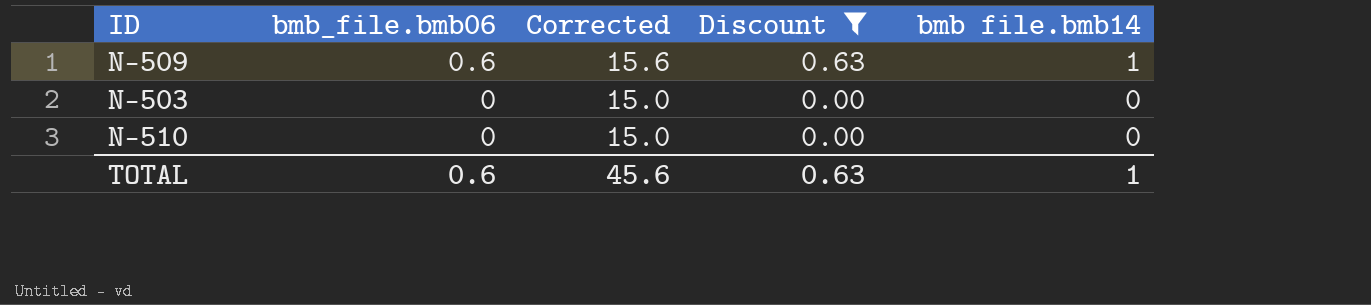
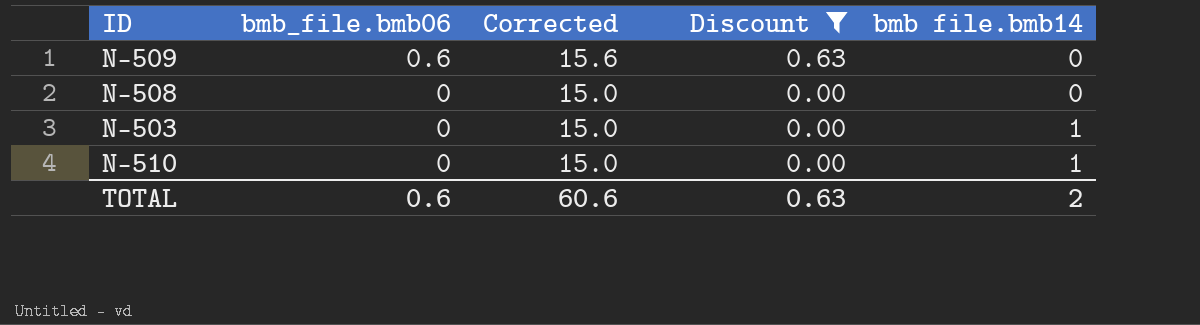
N-509 | bmb file.bmb14: 1 -> 0
row N-508: none -> 0 | 15.0 | 0.00 | 0
N-503 | bmb file.bmb14: 0 -> 1
N-510 | bmb file.bmb14: 0 -> 1
TOTAL | Corrected: 45.6 -> 60.6
TOTAL | bmb file.bmb14: 1 -> 2

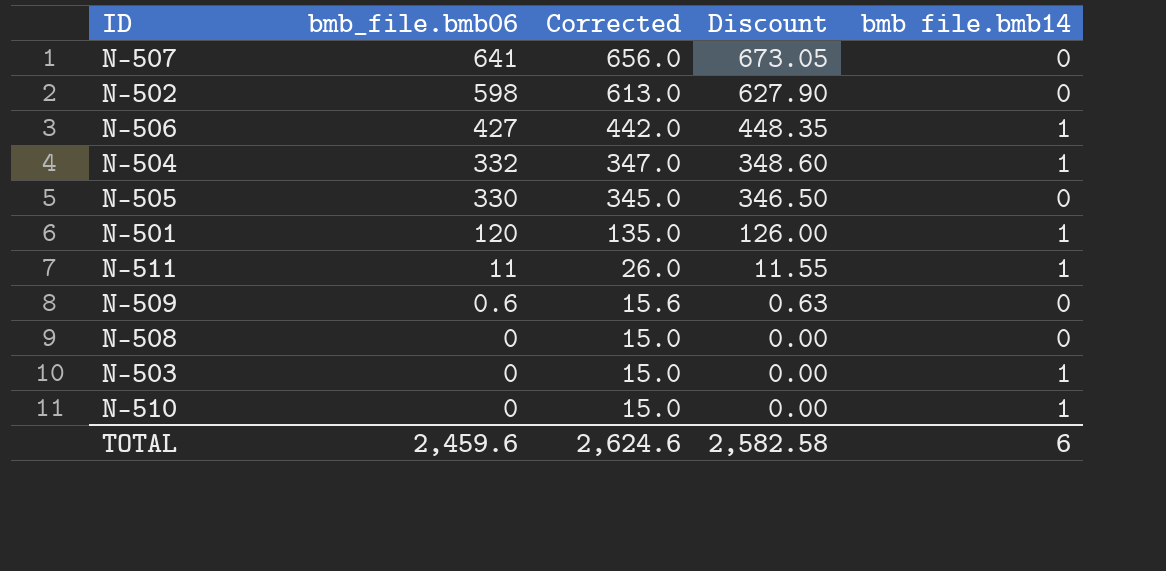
filter: Discount <= 0.63 -> none
TOTAL | bmb_file.bmb06: 0.6 -> 2,459.6
TOTAL | Corrected: 60.6 -> 2,624.6
TOTAL | Discount: 0.63 -> 2,582.58
TOTAL | bmb file.bmb14: 2 -> 6

